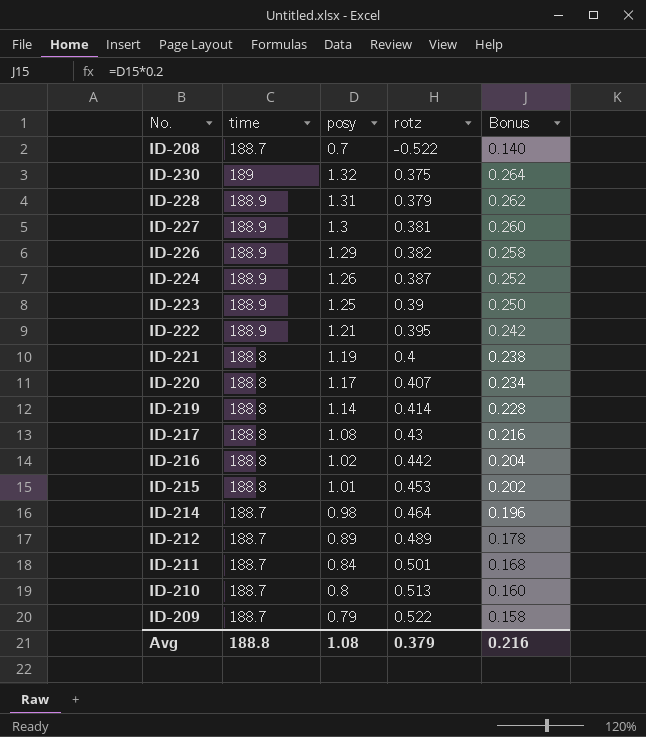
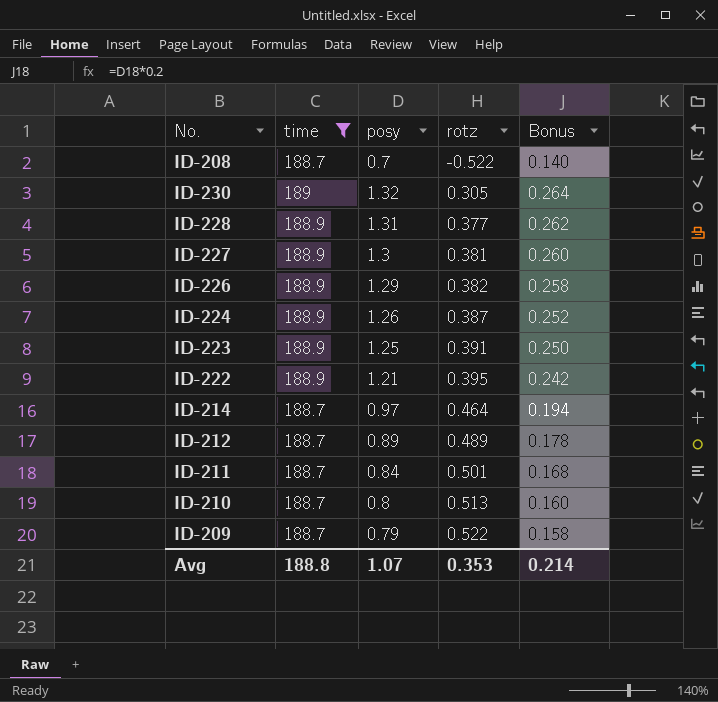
filter: none -> time != 188.8
ID-230 | rotz: 0.375 -> 0.305
ID-228 | rotz: 0.379 -> 0.377
ID-223 | rotz: 0.39 -> 0.391
ID-214 | posy: 0.98 -> 0.97
ID-214 | Bonus: 0.196 -> 0.194
Avg | posy: 1.08 -> 1.07
Avg | rotz: 0.379 -> 0.353
Avg | Bonus: 0.216 -> 0.214

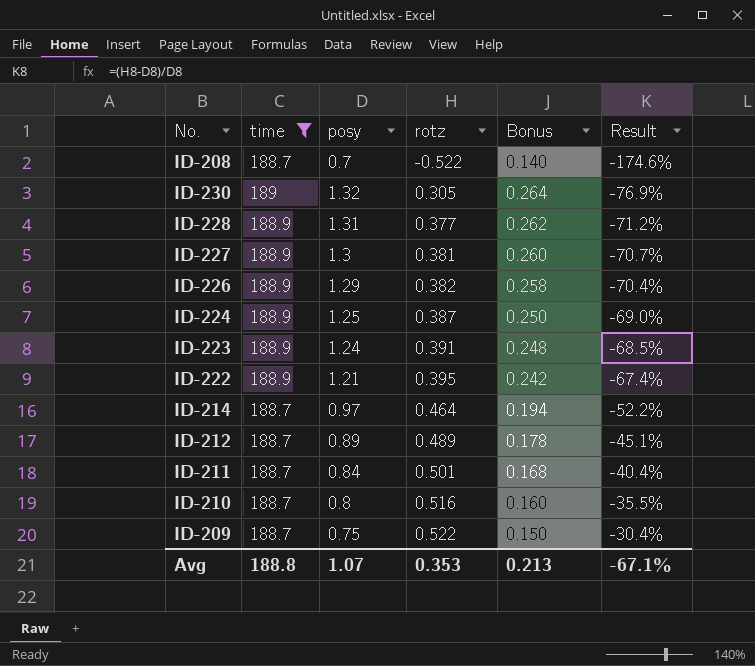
column Result | formula: none -> ([rotz] - [posy]) / [posy]
ID-224 | posy: 1.26 -> 1.25
ID-224 | Bonus: 0.252 -> 0.250
ID-223 | posy: 1.25 -> 1.24
ID-223 | Bonus: 0.250 -> 0.248
ID-210 | rotz: 0.513 -> 0.516
ID-209 | posy: 0.79 -> 0.75
ID-209 | Bonus: 0.158 -> 0.150
Avg | Bonus: 0.214 -> 0.213

